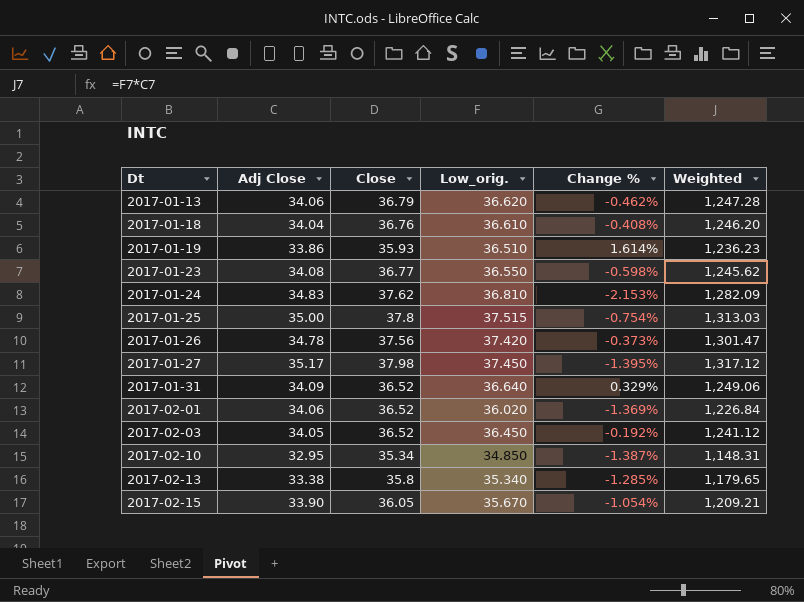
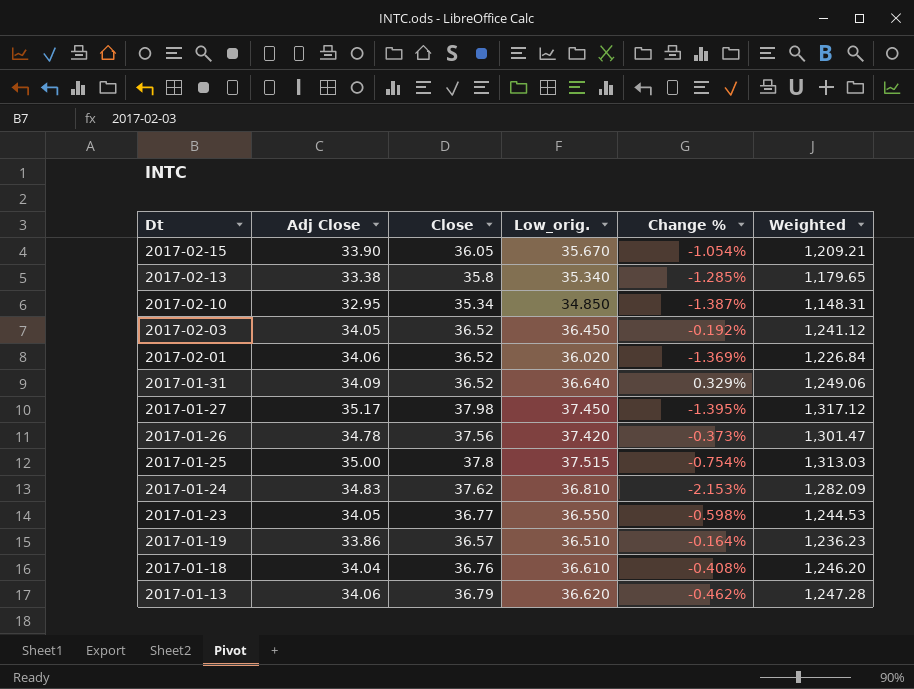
row order: Dt ascending -> Dt descending
2017-01-23 | Adj Close: 34.08 -> 34.05
2017-01-23 | Weighted: 1,245.62 -> 1,244.53
2017-01-19 | Close: 35.93 -> 36.57
2017-01-19 | Change %: 1.614% -> -0.164%

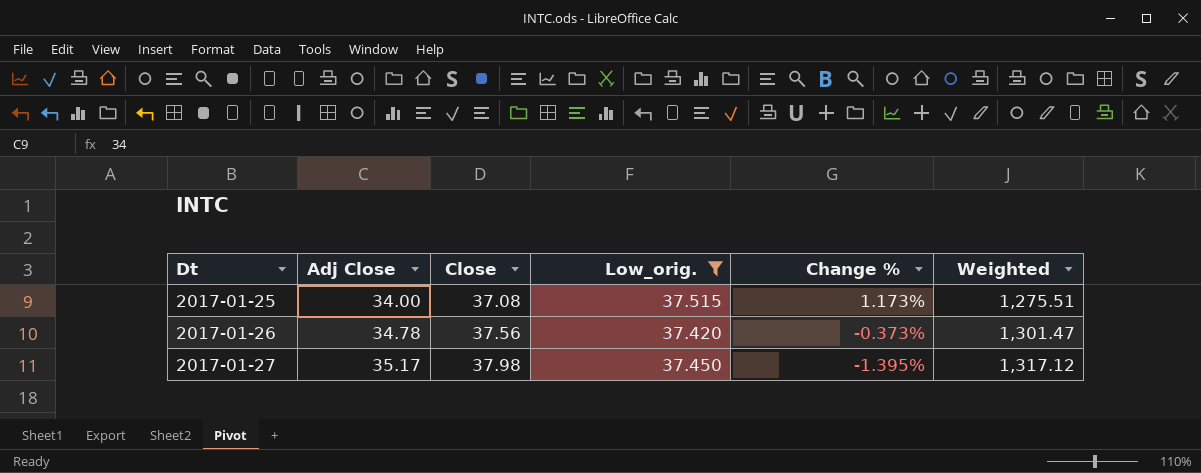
filter: none -> Low_orig. >= 37.420
row order: Dt descending -> Dt ascending
2017-01-25 | Adj Close: 35.00 -> 34.00
2017-01-25 | Close: 37.8 -> 37.08
2017-01-25 | Change %: -0.754% -> 1.173%
2017-01-25 | Weighted: 1,313.03 -> 1,275.51

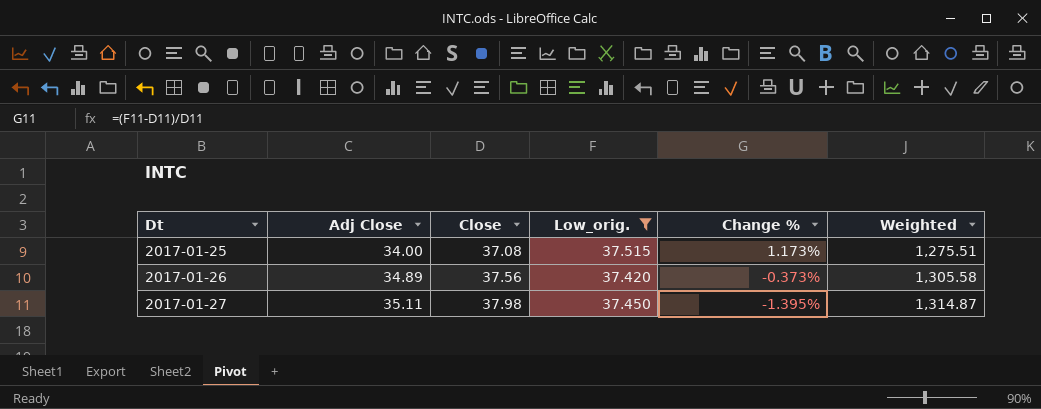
2017-01-26 | Adj Close: 34.78 -> 34.89
2017-01-26 | Weighted: 1,301.47 -> 1,305.58
2017-01-27 | Adj Close: 35.17 -> 35.11
2017-01-27 | Weighted: 1,317.12 -> 1,314.87

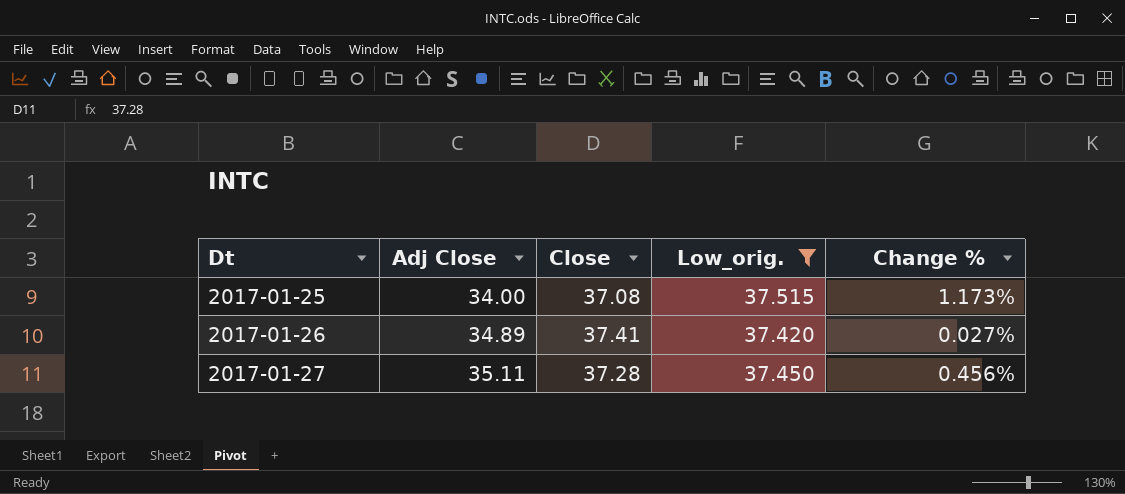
column Weighted | formula: [Adj Close] * [Low_orig.] -> none
2017-01-26 | Close: 37.56 -> 37.41
2017-01-26 | Change %: -0.373% -> 0.027%
2017-01-27 | Close: 37.98 -> 37.28
2017-01-27 | Change %: -1.395% -> 0.456%

